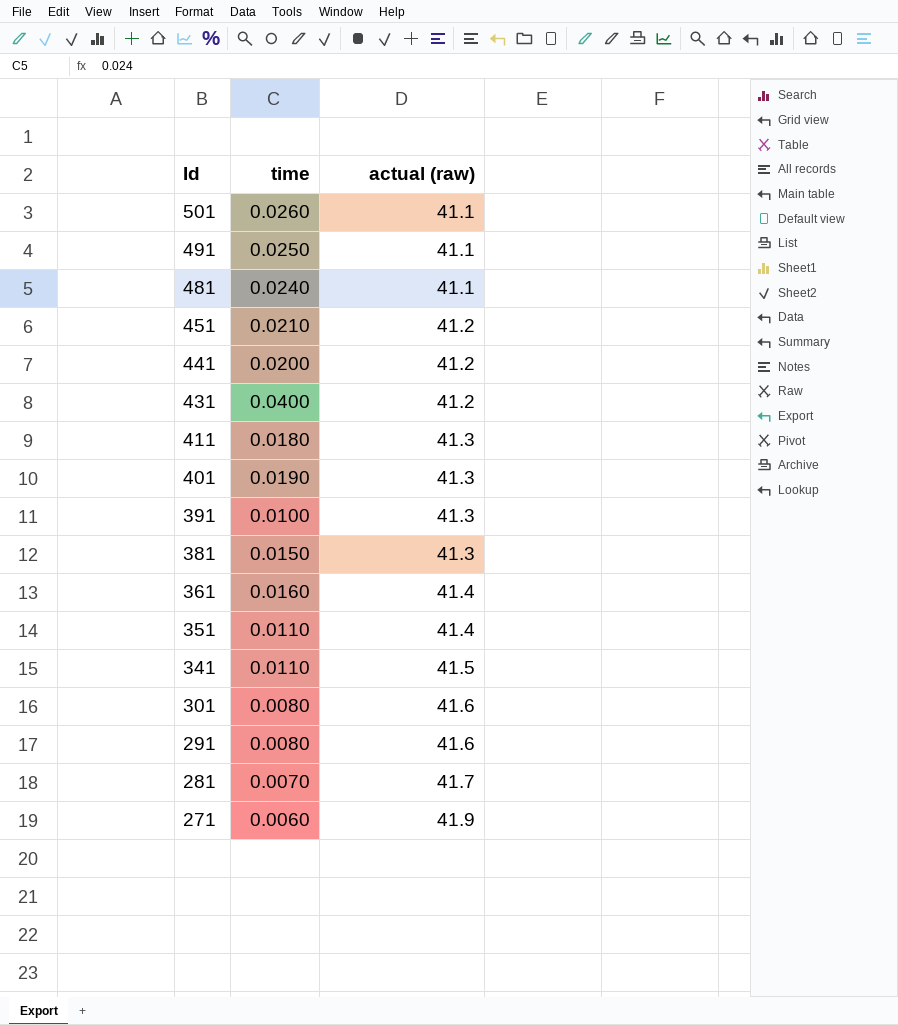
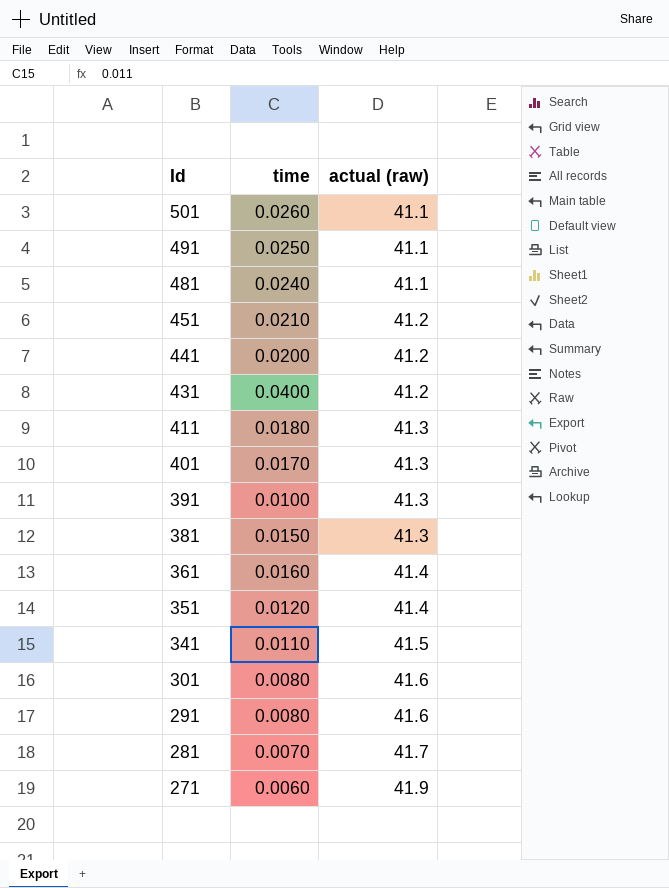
401 | time: 0.0190 -> 0.0170
351 | time: 0.0110 -> 0.0120

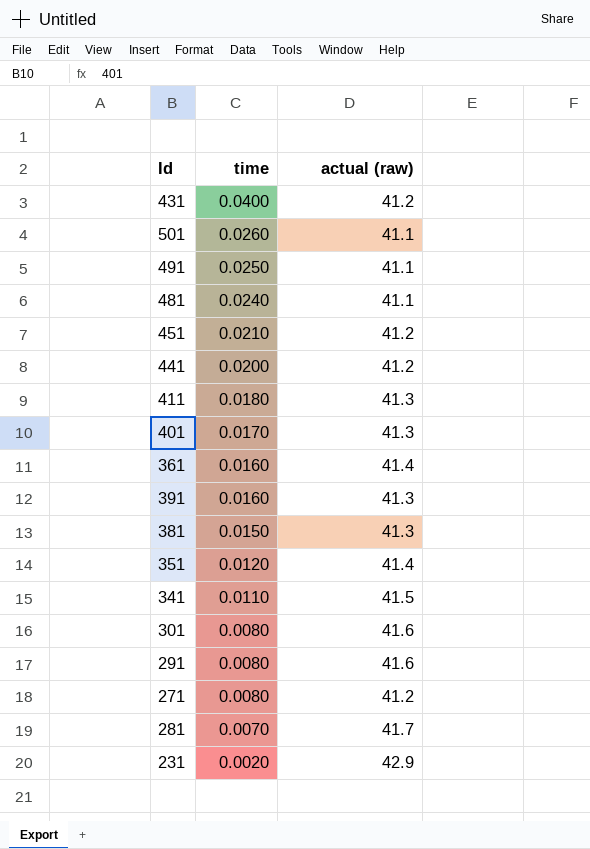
row order: Id descending -> time descending
391 | time: 0.0100 -> 0.0160
271 | time: 0.0060 -> 0.0080
271 | actual (raw): 41.9 -> 41.2
row 231: none -> 0.0020 | 42.9

